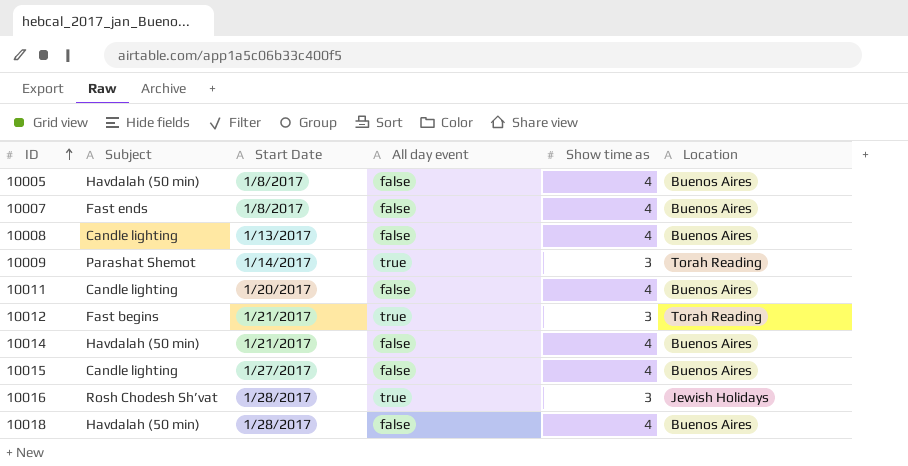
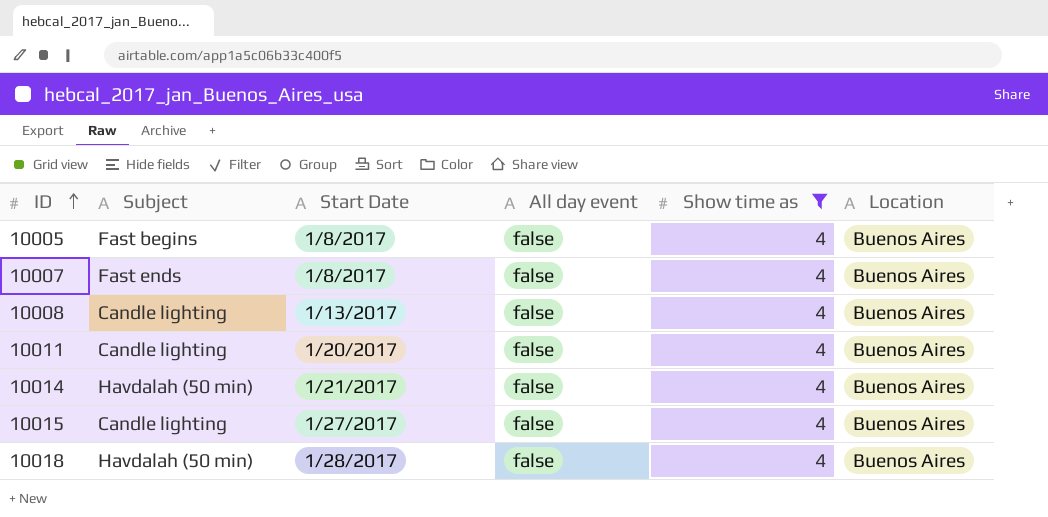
filter: none -> Show time as = 4
10005 | Subject: Havdalah (50 min) -> Fast begins

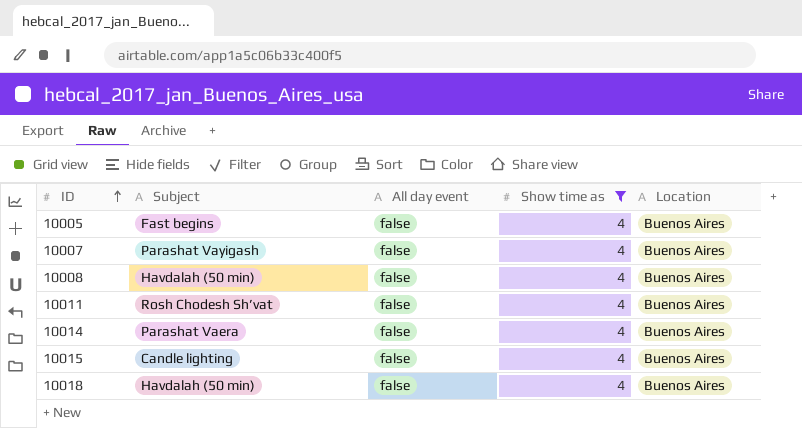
column Start Date | position: 3 -> none
10007 | Subject: Fast ends -> Parashat Vayigash
10008 | Subject: Candle lighting -> Havdalah (50 min)
10011 | Subject: Candle lighting -> Rosh Chodesh Sh’vat
10014 | Subject: Havdalah (50 min) -> Parashat Vaera

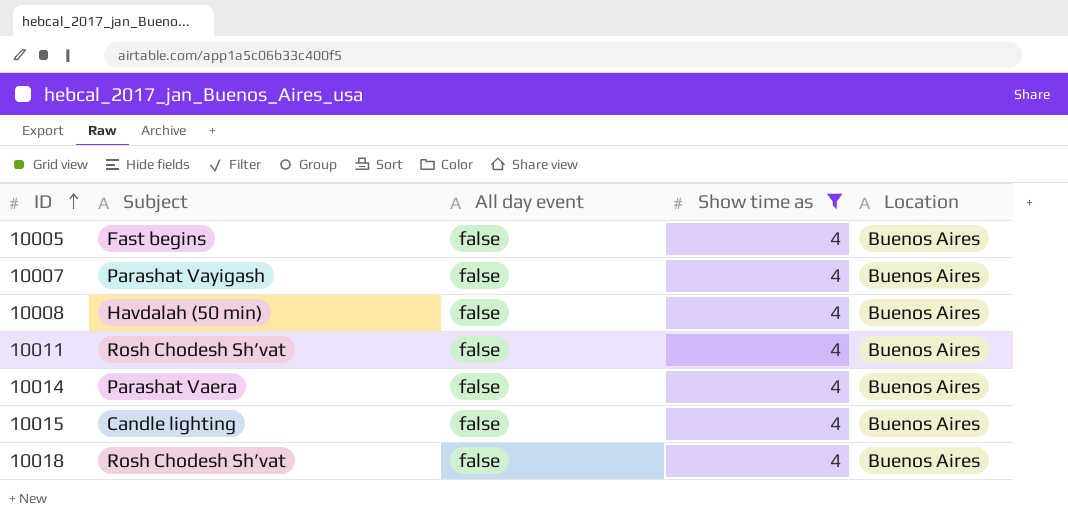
10018 | Subject: Havdalah (50 min) -> Rosh Chodesh Sh’vat

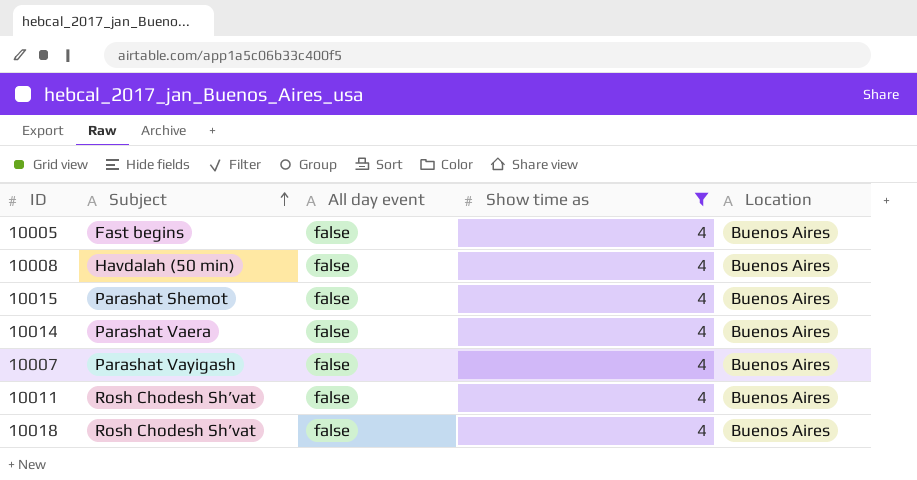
row order: ID ascending -> Subject ascending
10015 | Subject: Candle lighting -> Parashat Shemot

